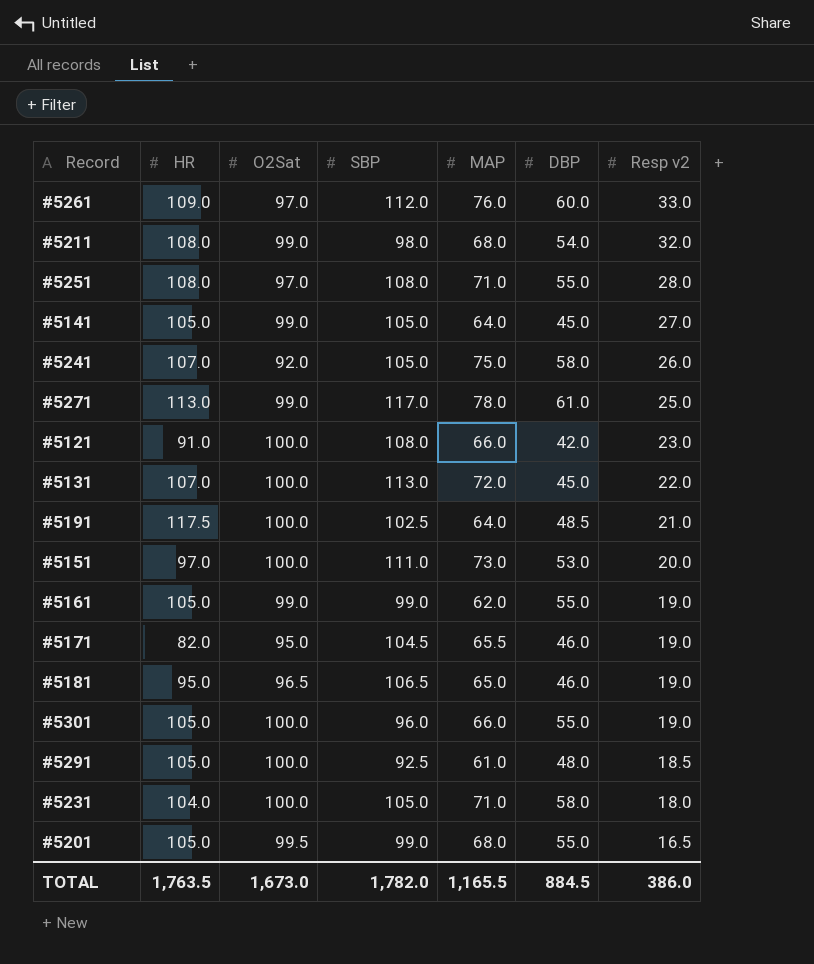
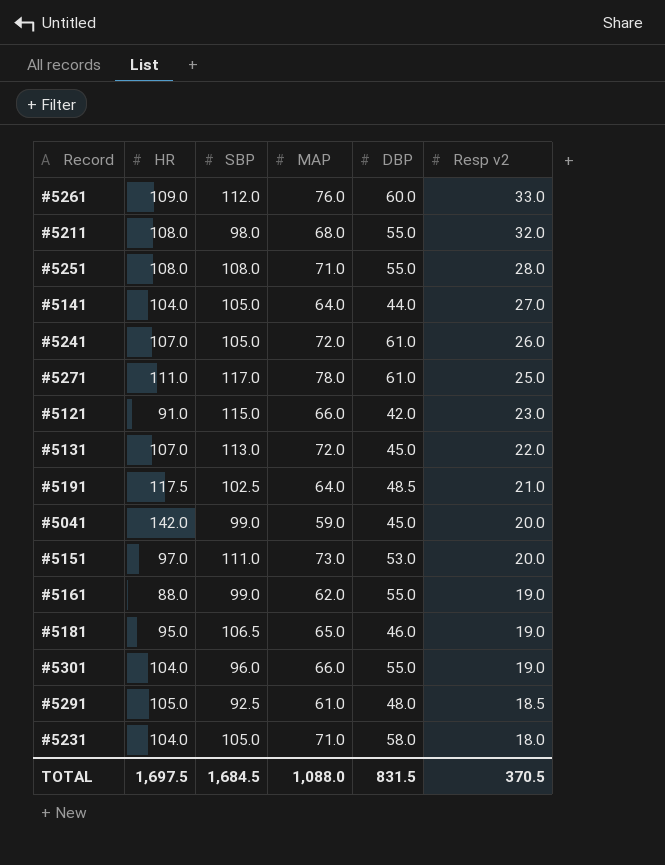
column O2Sat | position: 3 -> none
row #5171: 82.0 | 95.0 | 104.5 | 65.5 | 46.0 | 19.0 -> none
row #5201: 105.0 | 99.5 | 99.0 | 68.0 | 55.0 | 16.5 -> none
#5211 | DBP: 54.0 -> 55.0
#5141 | HR: 105.0 -> 104.0
#5141 | DBP: 45.0 -> 44.0
#5241 | MAP: 75.0 -> 72.0
#5241 | DBP: 58.0 -> 61.0
#5271 | HR: 113.0 -> 111.0
#5121 | SBP: 108.0 -> 115.0
row #5041: none -> 142.0 | 99.0 | 59.0 | 45.0 | 20.0
#5161 | HR: 105.0 -> 88.0
#5301 | HR: 105.0 -> 104.0
TOTAL | HR: 1,763.5 -> 1,697.5
TOTAL | SBP: 1,782.0 -> 1,684.5
TOTAL | MAP: 1,165.5 -> 1,088.0
TOTAL | DBP: 884.5 -> 831.5
TOTAL | Resp v2: 386.0 -> 370.5

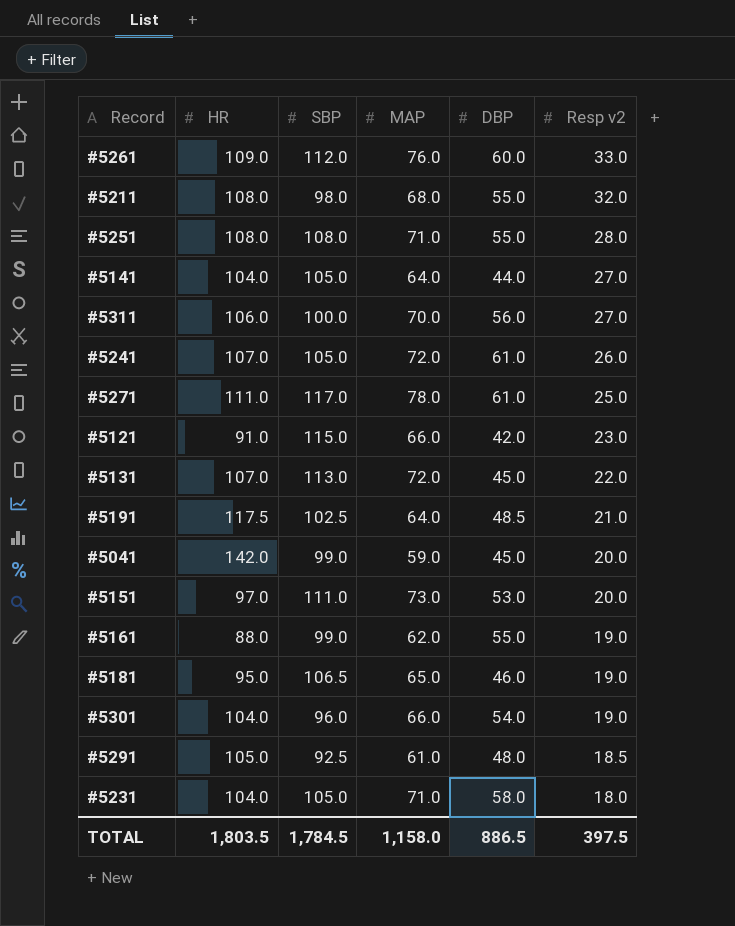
row #5311: none -> 106.0 | 100.0 | 70.0 | 56.0 | 27.0
#5301 | DBP: 55.0 -> 54.0
TOTAL | HR: 1,697.5 -> 1,803.5
TOTAL | SBP: 1,684.5 -> 1,784.5
TOTAL | MAP: 1,088.0 -> 1,158.0
TOTAL | DBP: 831.5 -> 886.5
TOTAL | Resp v2: 370.5 -> 397.5

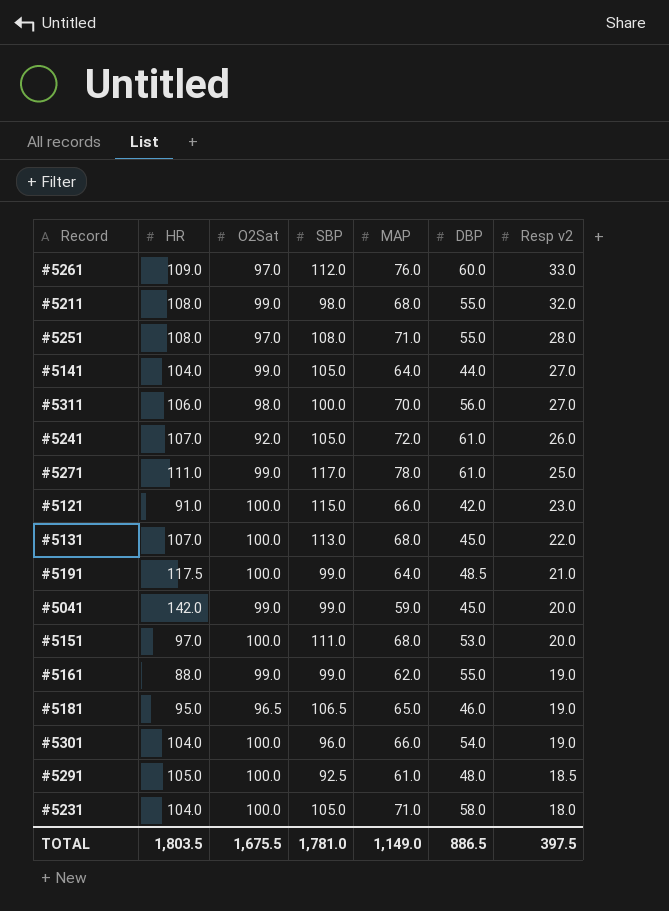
column O2Sat | position: none -> 3
#5131 | MAP: 72.0 -> 68.0
#5191 | SBP: 102.5 -> 99.0
#5151 | MAP: 73.0 -> 68.0
TOTAL | SBP: 1,784.5 -> 1,781.0
TOTAL | MAP: 1,158.0 -> 1,149.0

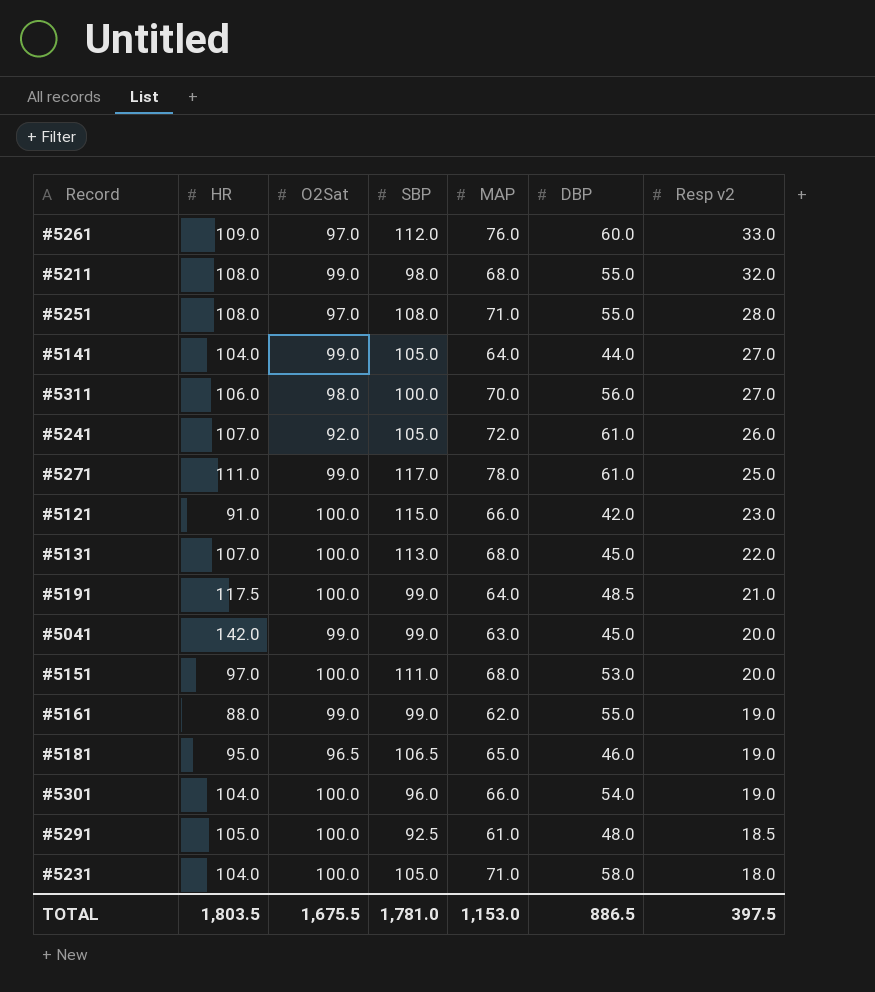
#5041 | MAP: 59.0 -> 63.0
TOTAL | MAP: 1,149.0 -> 1,153.0

